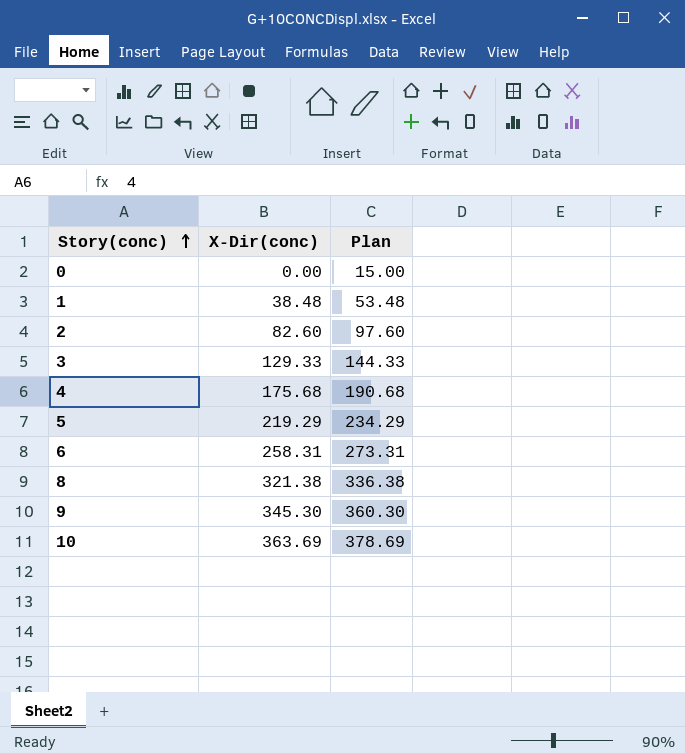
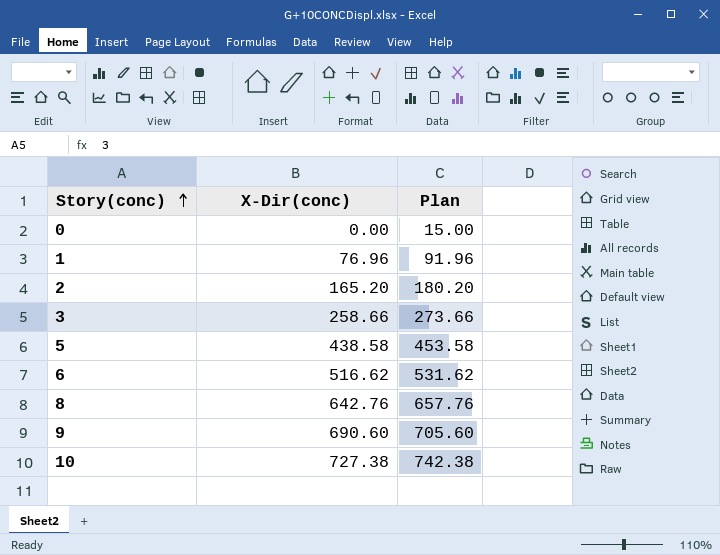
row 4: 175.68 | 190.68 -> none
1 | X-Dir(conc): 38.48 -> 76.96
1 | Plan: 53.48 -> 91.96
2 | X-Dir(conc): 82.60 -> 165.20
2 | Plan: 97.60 -> 180.20
3 | X-Dir(conc): 129.33 -> 258.66
3 | Plan: 144.33 -> 273.66
5 | X-Dir(conc): 219.29 -> 438.58
5 | Plan: 234.29 -> 453.58
6 | X-Dir(conc): 258.31 -> 516.62
6 | Plan: 273.31 -> 531.62
8 | X-Dir(conc): 321.38 -> 642.76
8 | Plan: 336.38 -> 657.76
9 | X-Dir(conc): 345.30 -> 690.60
9 | Plan: 360.30 -> 705.60
10 | X-Dir(conc): 363.69 -> 727.38
10 | Plan: 378.69 -> 742.38

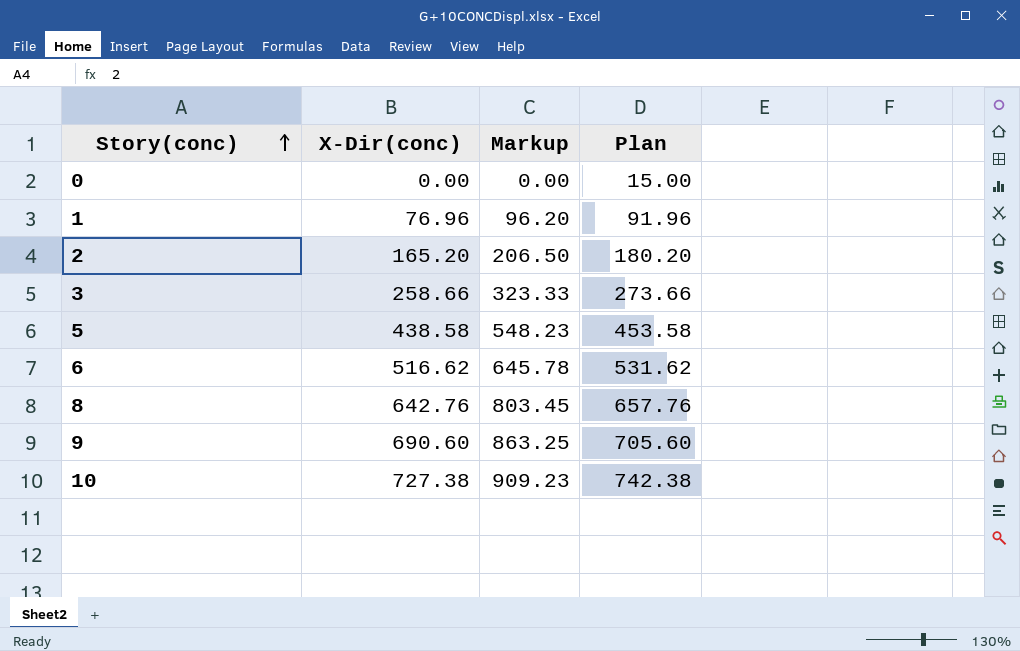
column Markup | formula: none -> [X-Dir(conc)] * 1.25

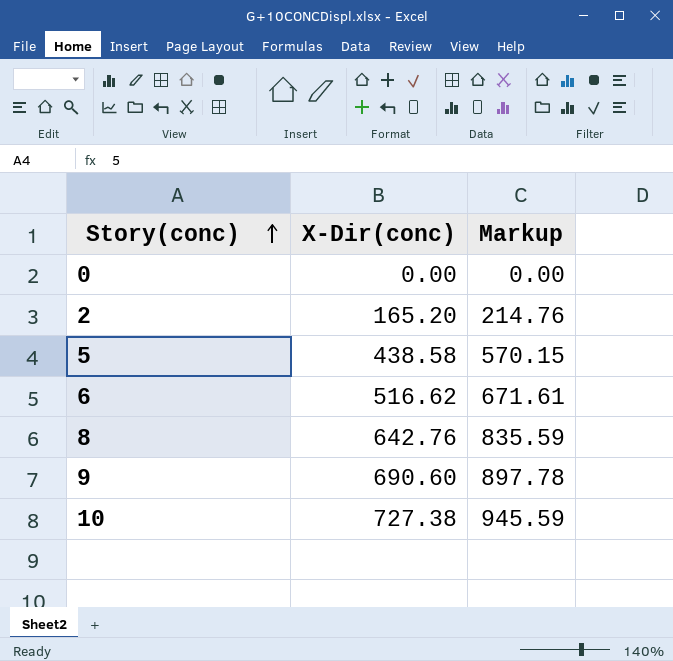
column Plan | formula: [X-Dir(conc)] + 15 -> none
column Markup | formula: [X-Dir(conc)] * 1.25 -> [X-Dir(conc)] * 1.3
row 1: 76.96 | 96.20 | 91.96 -> none
row 3: 258.66 | 323.33 | 273.66 -> none

